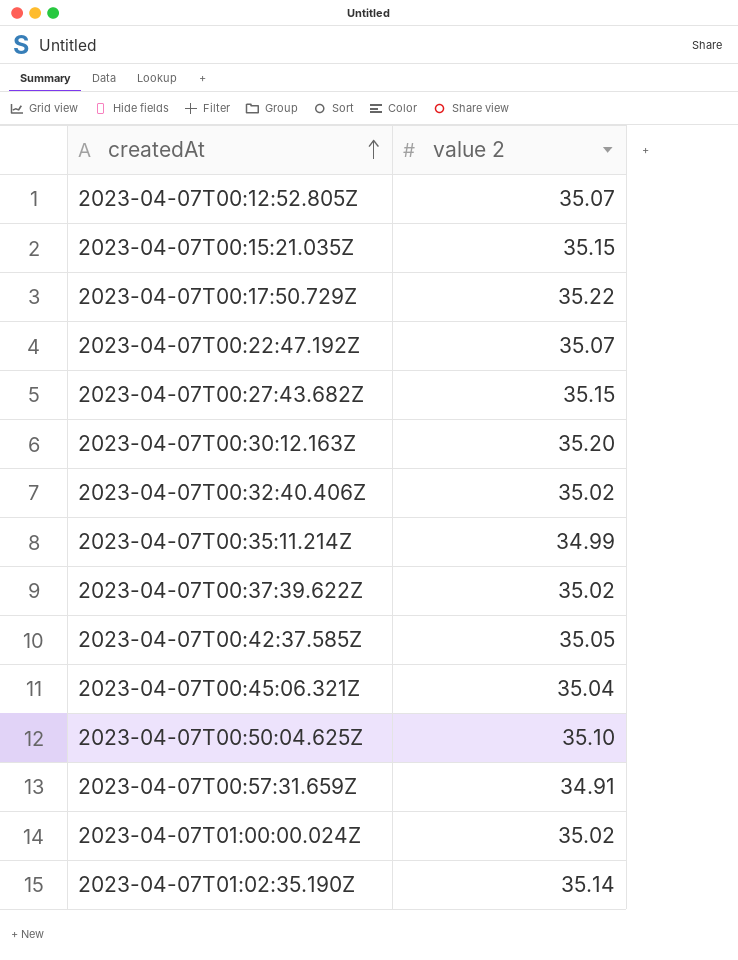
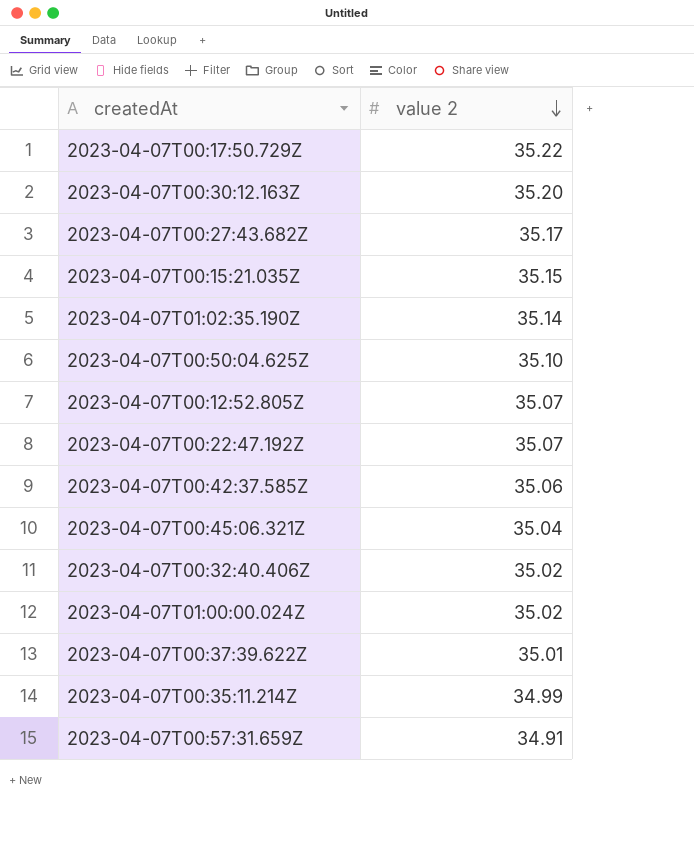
row order: createdAt ascending -> value 2 descending
2023-04-07T00:27:43.682Z | value 2: 35.15 -> 35.17
2023-04-07T00:42:37.585Z | value 2: 35.05 -> 35.06
2023-04-07T00:37:39.622Z | value 2: 35.02 -> 35.01

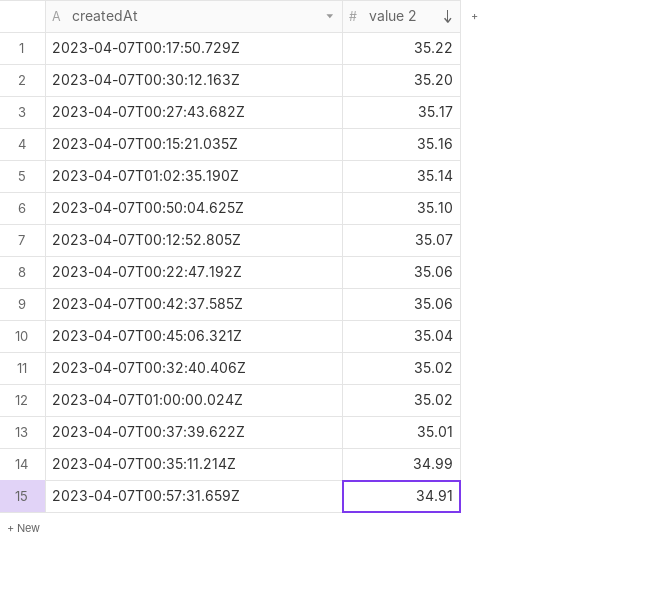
2023-04-07T00:15:21.035Z | value 2: 35.15 -> 35.16
2023-04-07T00:22:47.192Z | value 2: 35.07 -> 35.06

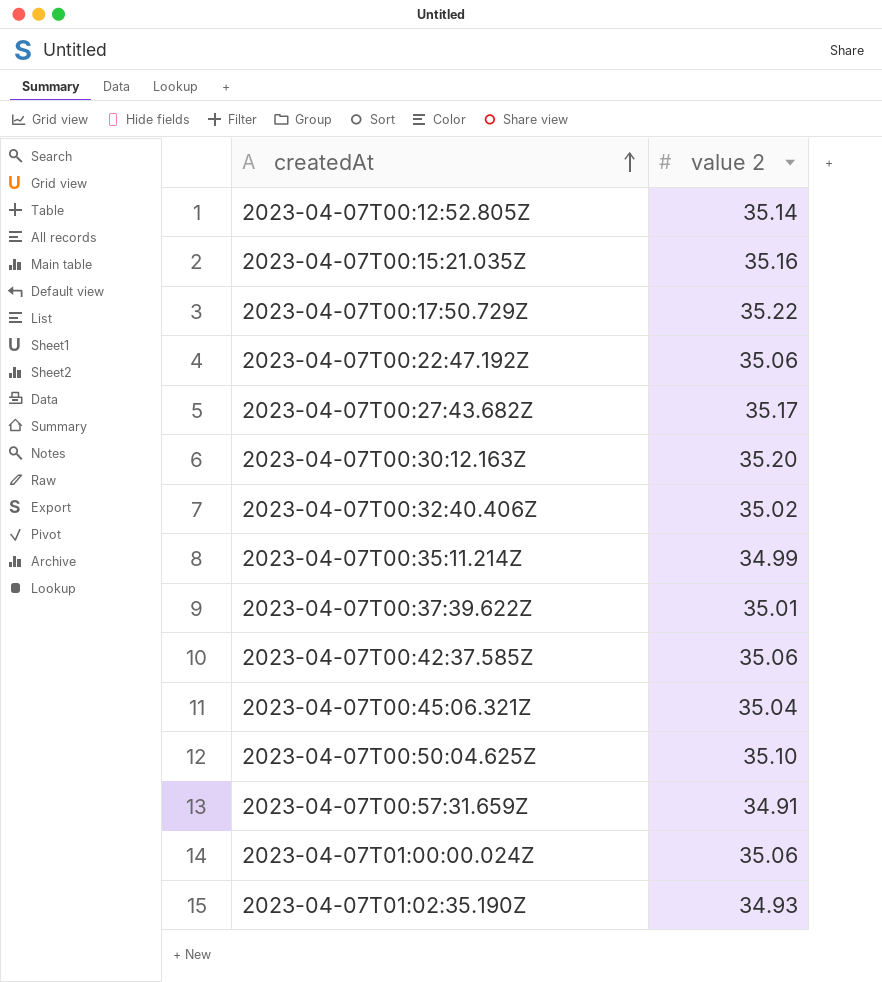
row order: value 2 descending -> createdAt ascending
2023-04-07T00:12:52.805Z | value 2: 35.07 -> 35.14
2023-04-07T01:00:00.024Z | value 2: 35.02 -> 35.06
2023-04-07T01:02:35.190Z | value 2: 35.14 -> 34.93

